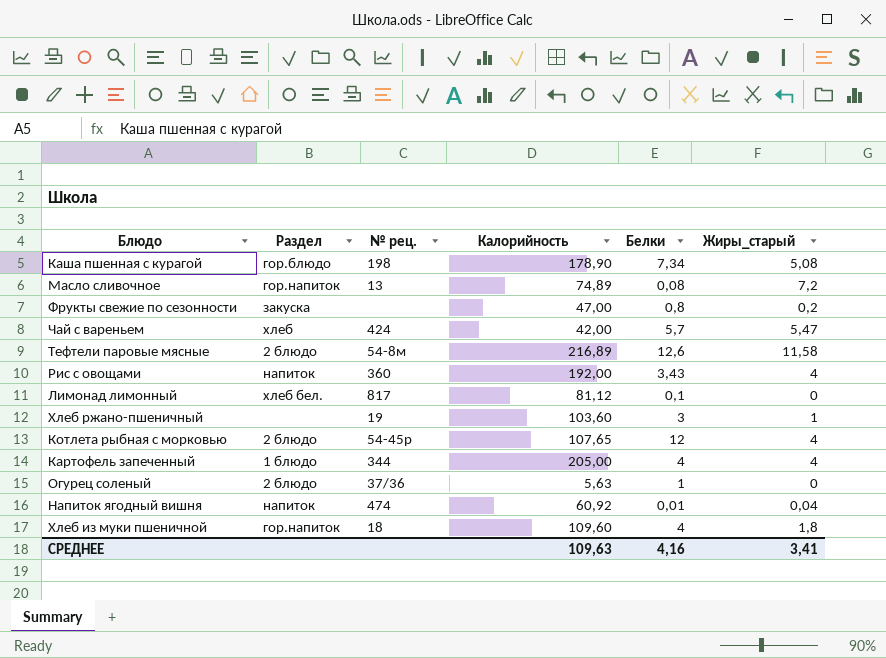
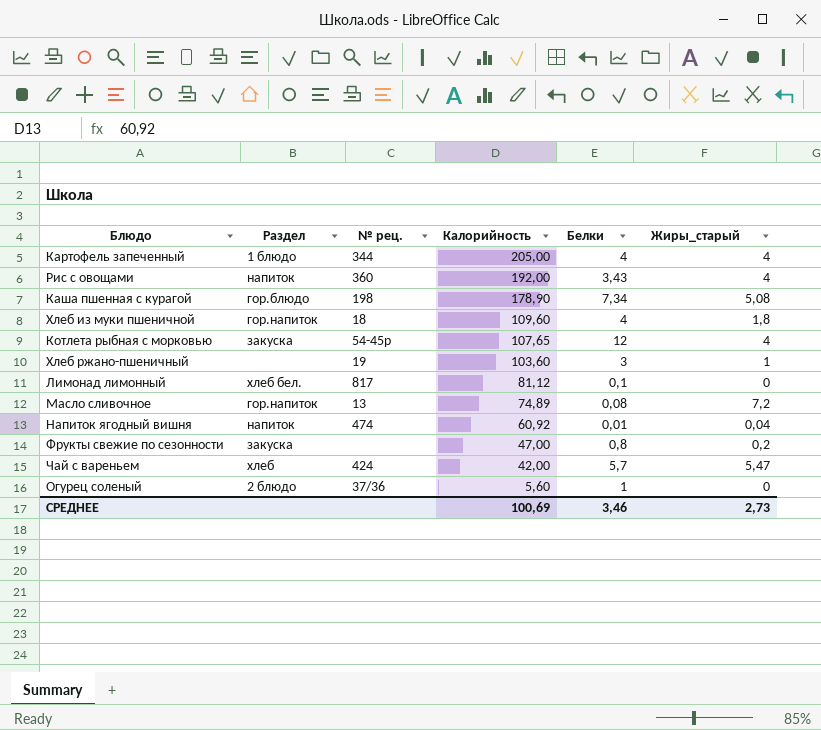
row order: none -> Калорийность descending
row Тефтели паровые мясные: 2 блюдо | 54-8м | 216,89 | 12,6 | 11,58 -> none
Котлета рыбная с морковью | Раздел: 2 блюдо -> закуска
Огурец соленый | Калорийность: 5,63 -> 5,60
СРЕДНЕЕ | Калорийность: 109,63 -> 100,69
СРЕДНЕЕ | Белки: 4,16 -> 3,46
СРЕДНЕЕ | Жиры_старый: 3,41 -> 2,73

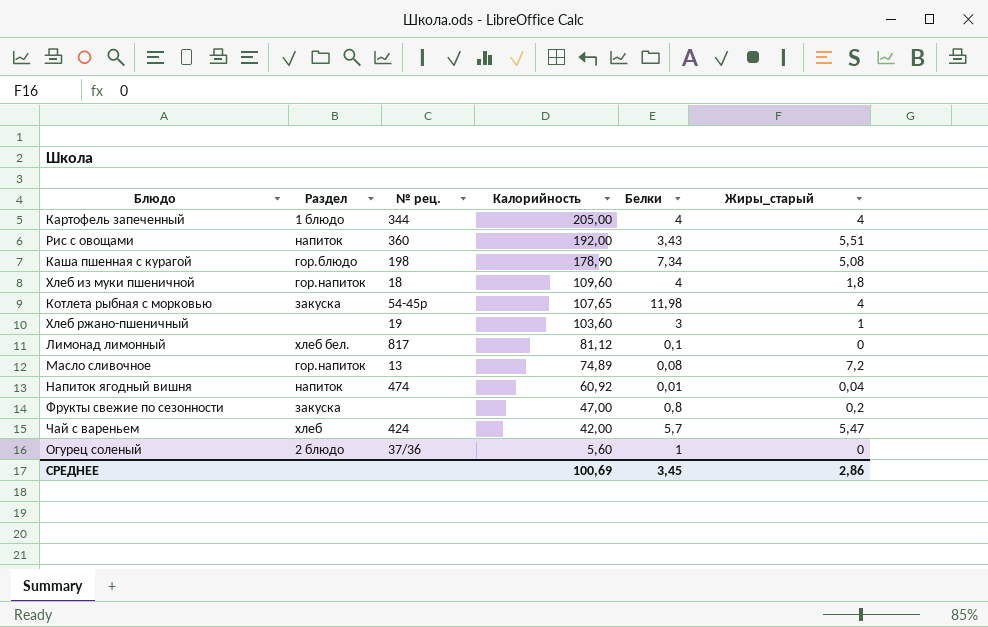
Рис с овощами | Жиры_старый: 4 -> 5,51
Котлета рыбная с морковью | Белки: 12 -> 11,98
СРЕДНЕЕ | Белки: 3,46 -> 3,45
СРЕДНЕЕ | Жиры_старый: 2,73 -> 2,86

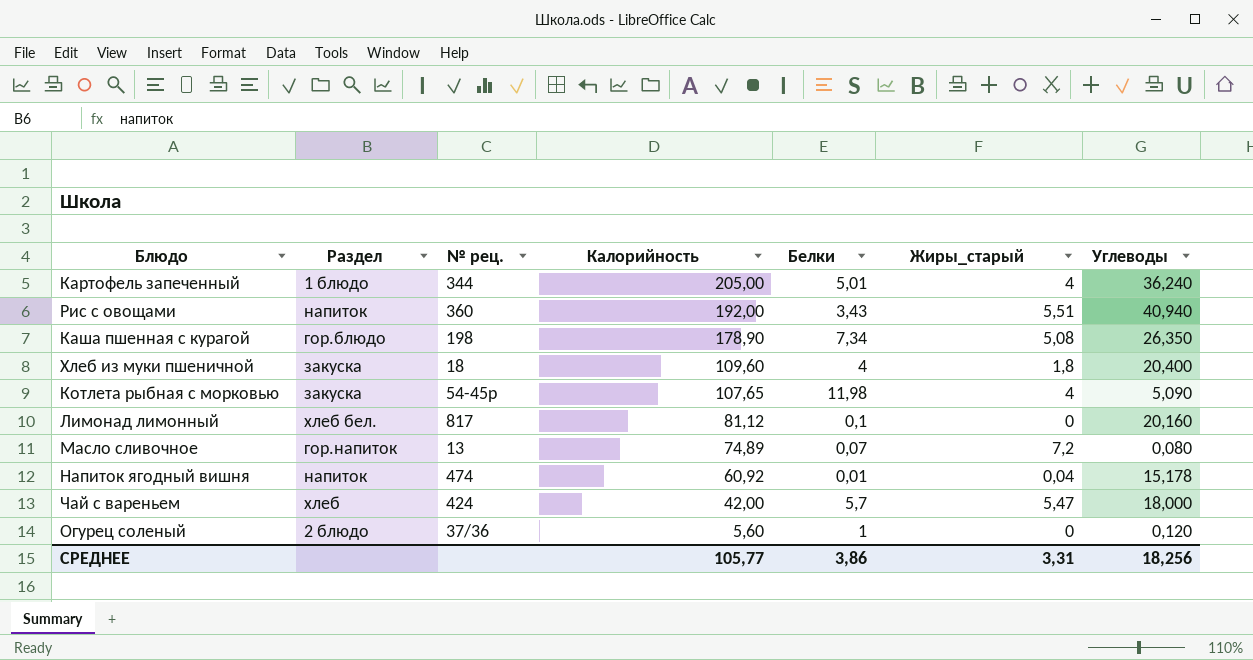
column Углеводы | position: none -> 7
row Хлеб ржано-пшеничный: none | 19 | 103,60 | 3 | 1 -> none
row Фрукты свежие по сезонности: закуска | none | 47,00 | 0,8 | 0,2 -> none
Картофель запеченный | Белки: 4 -> 5,01
Хлеб из муки пшеничной | Раздел: гор.напиток -> закуска
Масло сливочное | Белки: 0,08 -> 0,07
СРЕДНЕЕ | Калорийность: 100,69 -> 105,77
СРЕДНЕЕ | Белки: 3,45 -> 3,86
СРЕДНЕЕ | Жиры_старый: 2,86 -> 3,31

